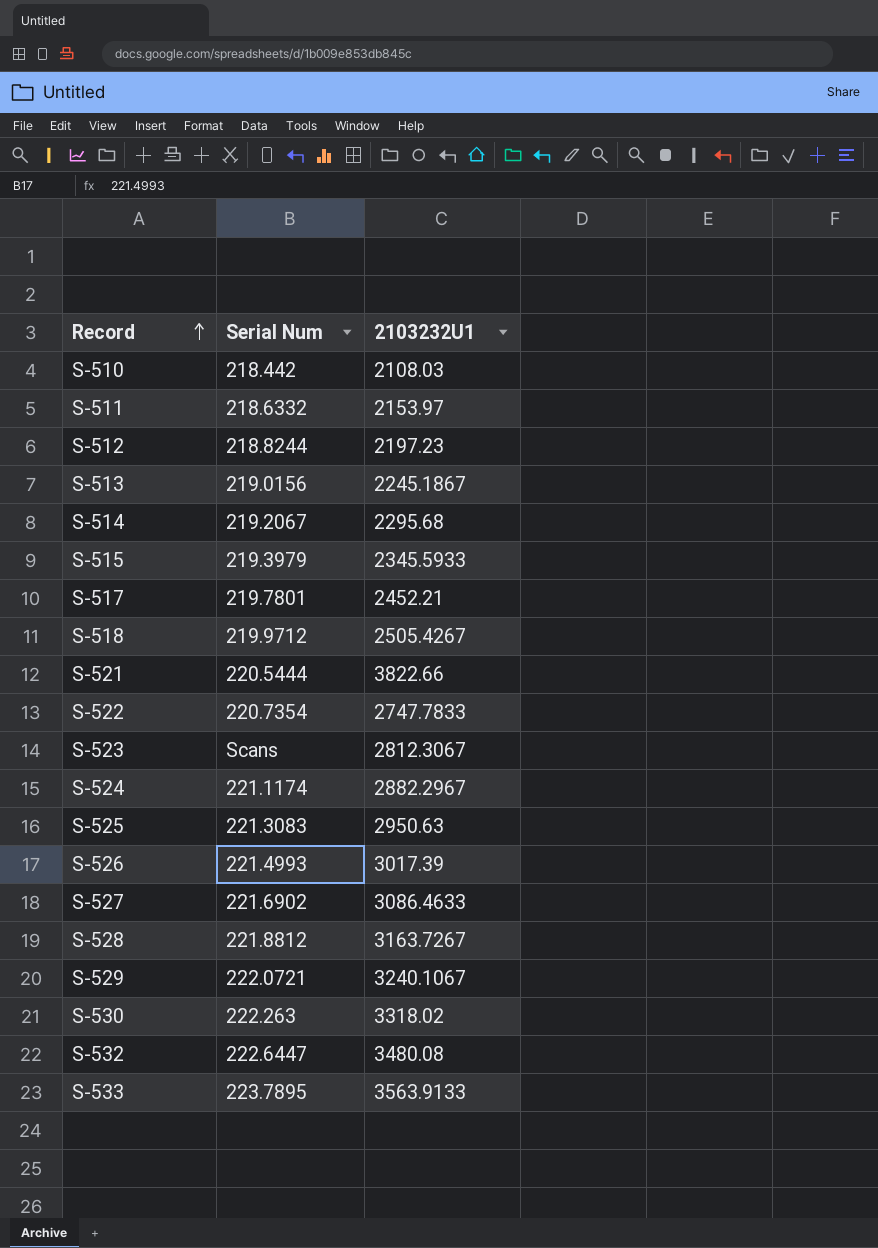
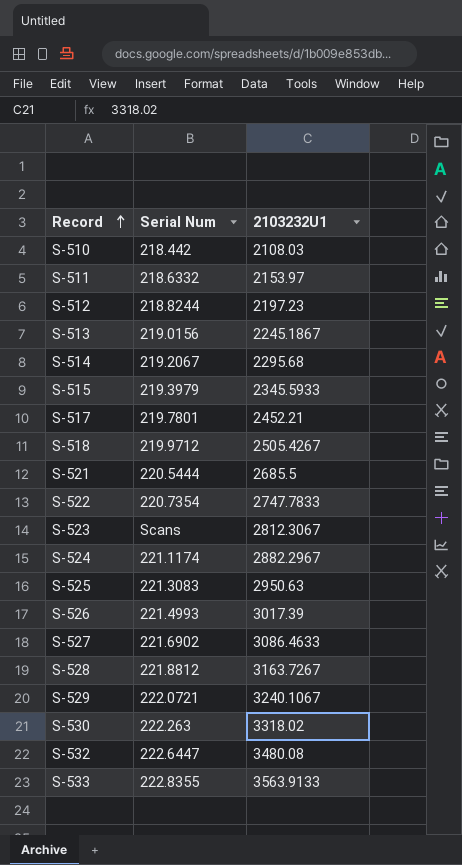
S-521 | 2103232U1: 3822.66 -> 2685.5
S-533 | Serial Num: 223.7895 -> 222.8355

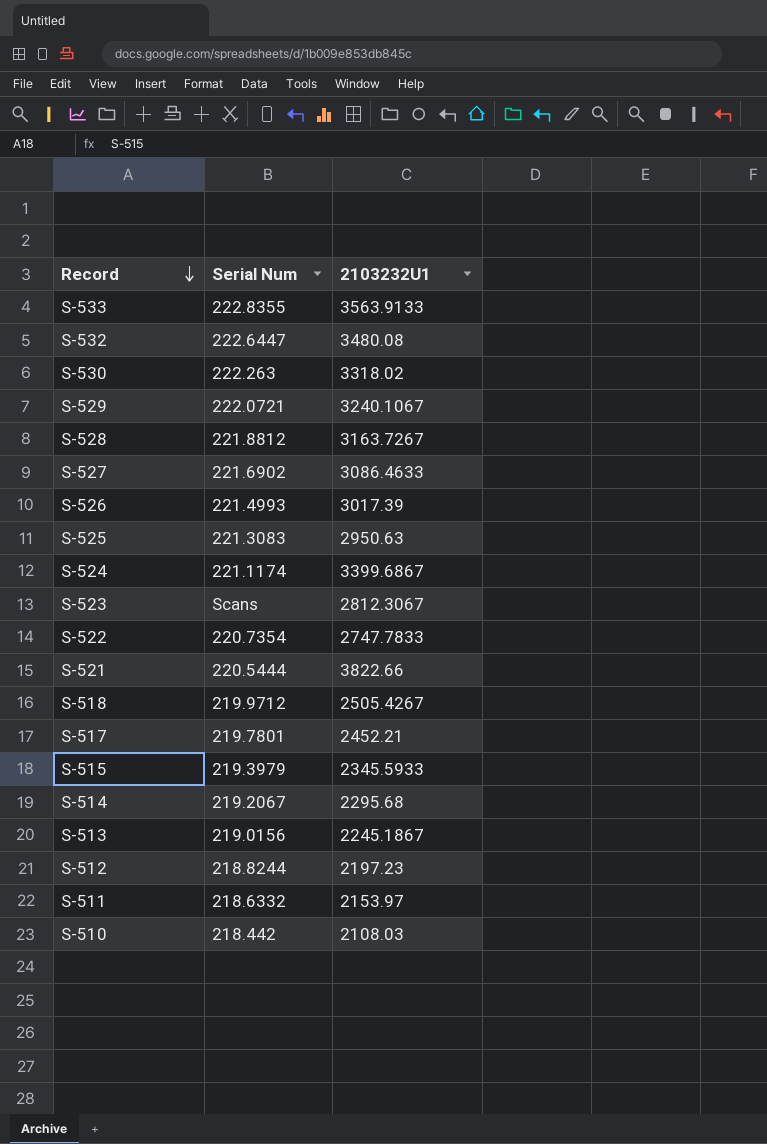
row order: Record ascending -> Record descending
S-524 | 2103232U1: 2882.2967 -> 3399.6867
S-521 | 2103232U1: 2685.5 -> 3822.66

